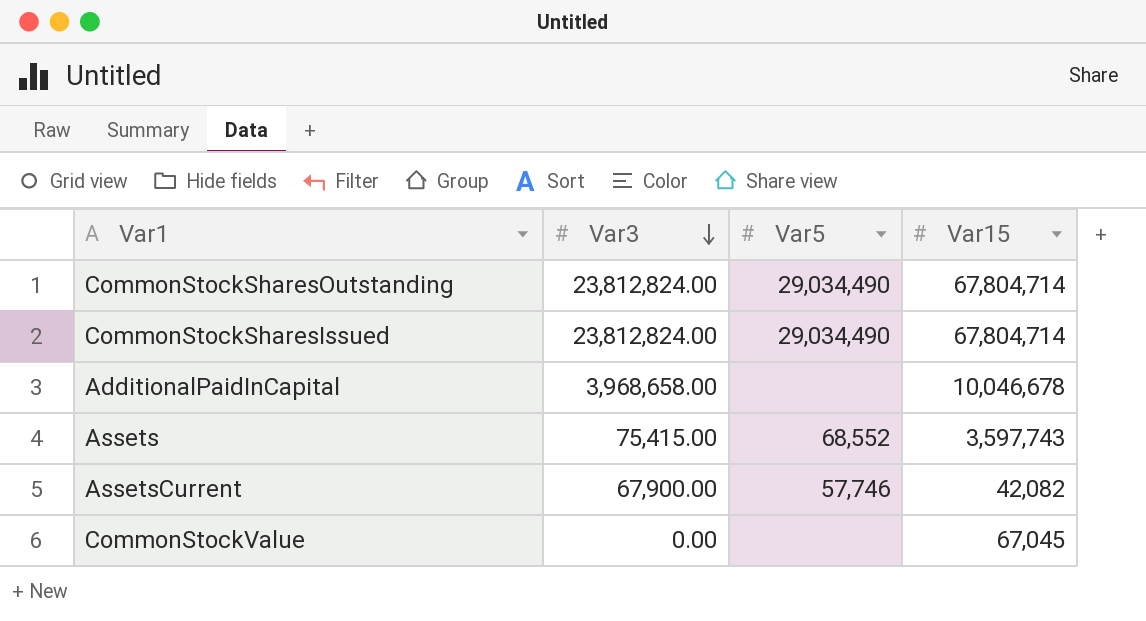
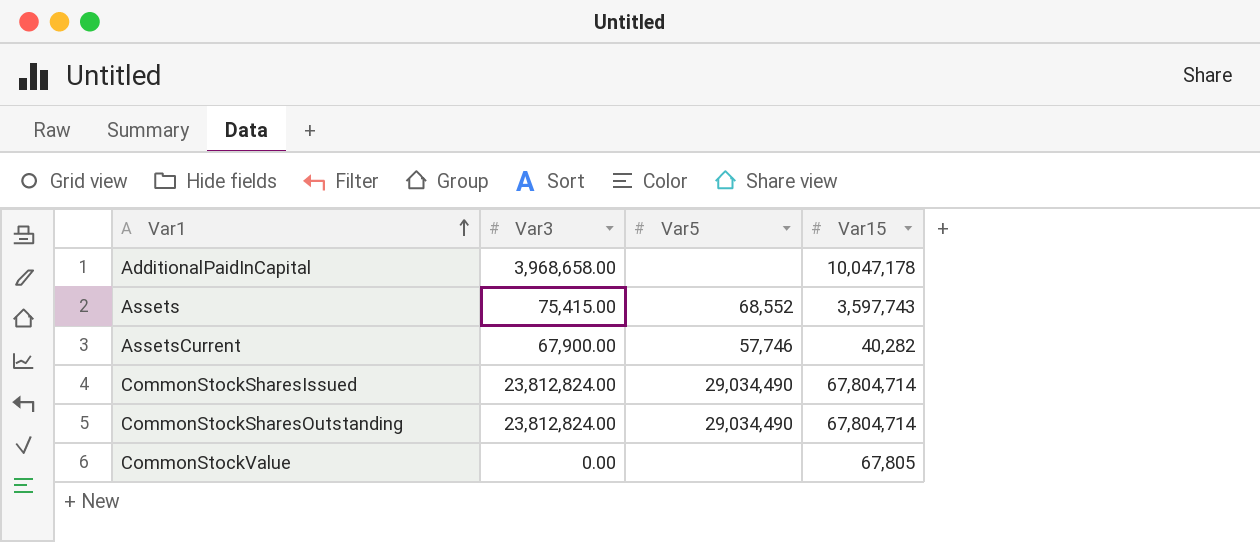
row order: Var3 descending -> Var1 ascending
AdditionalPaidInCapital | Var15: 10,046,678 -> 10,047,178
AssetsCurrent | Var15: 42,082 -> 40,282
CommonStockValue | Var15: 67,045 -> 67,805

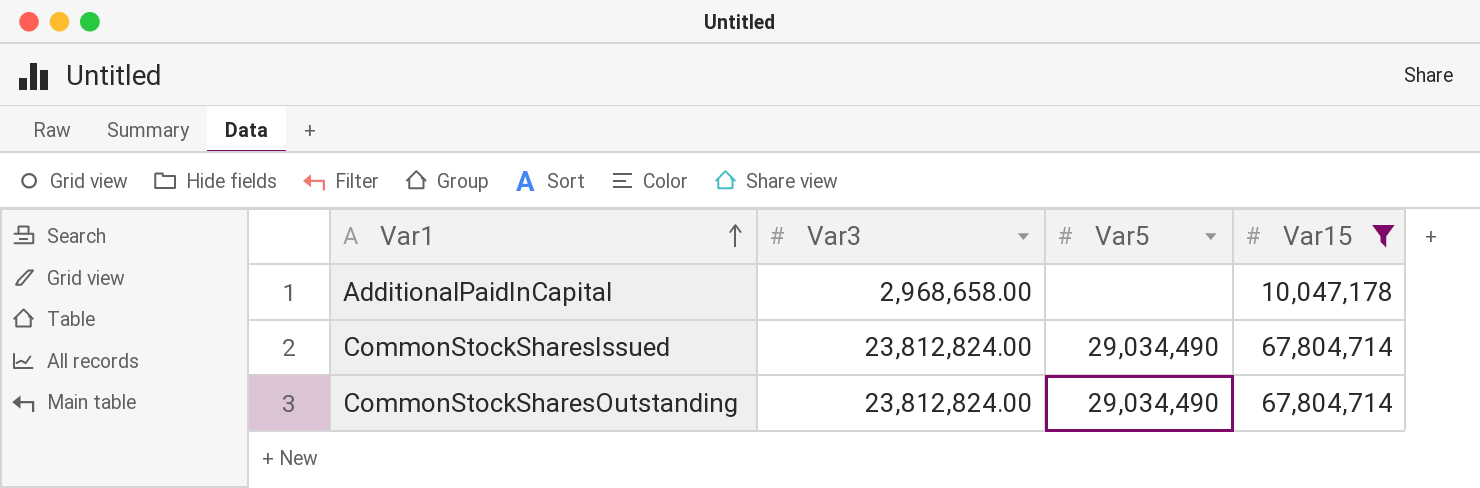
filter: none -> Var15 >= 10,047,178
AdditionalPaidInCapital | Var3: 3,968,658.00 -> 2,968,658.00

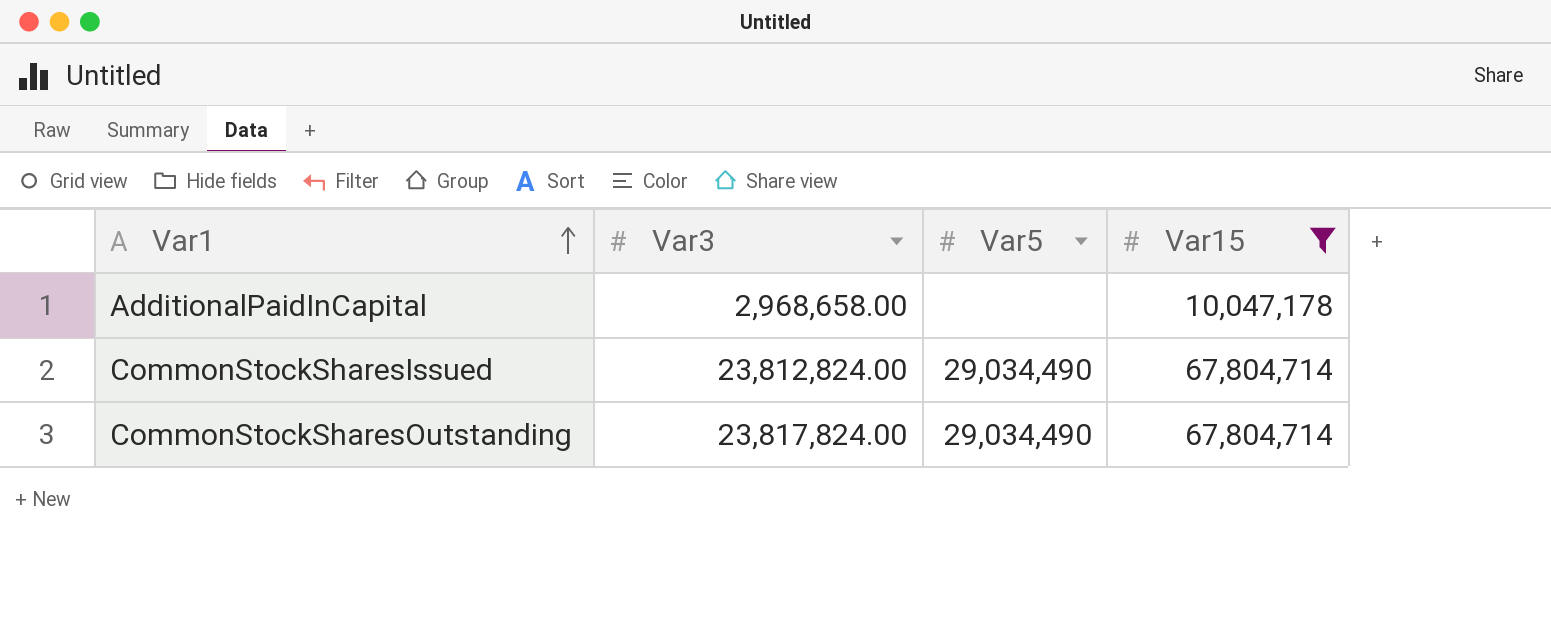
CommonStockSharesOutstanding | Var3: 23,812,824.00 -> 23,817,824.00

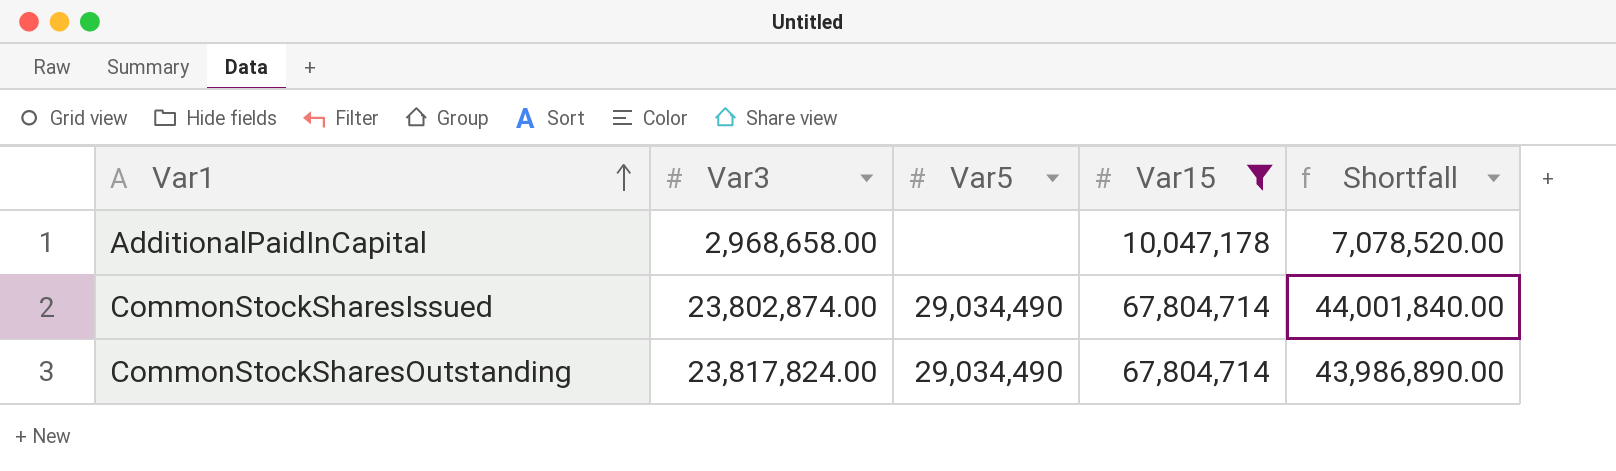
column Shortfall | formula: none -> [Var15] - [Var3]
CommonStockSharesIssued | Var3: 23,812,824.00 -> 23,802,874.00

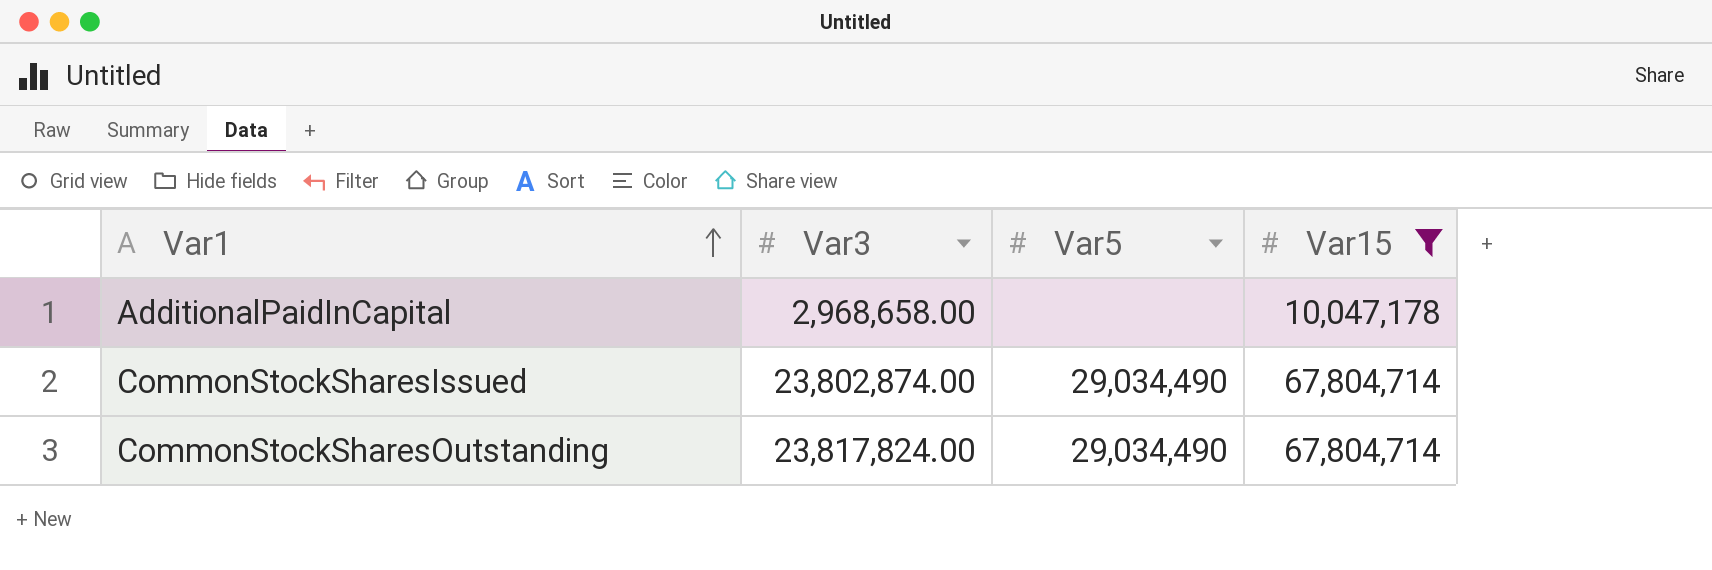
column Shortfall | formula: [Var15] - [Var3] -> none

